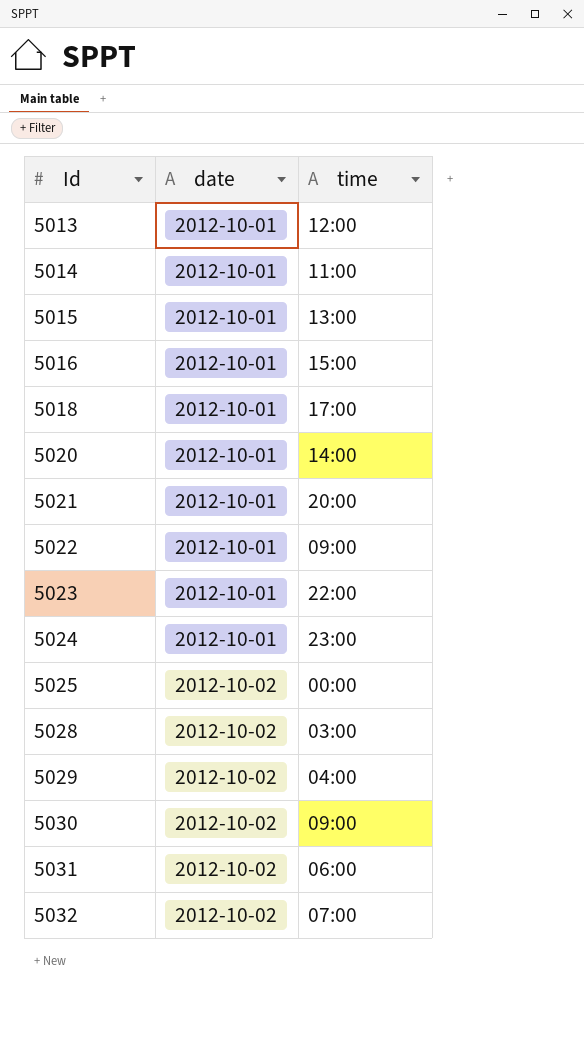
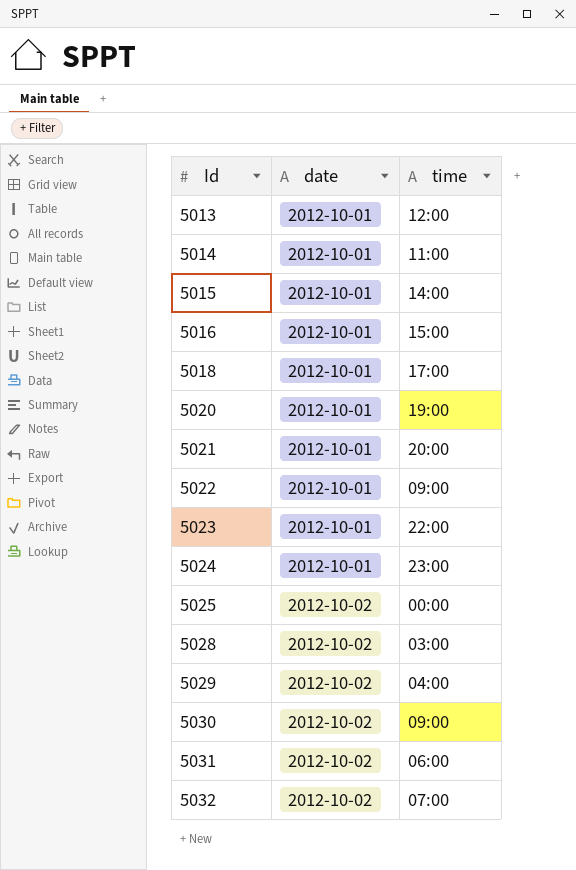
5015 | time: 13:00 -> 14:00
5020 | time: 14:00 -> 19:00

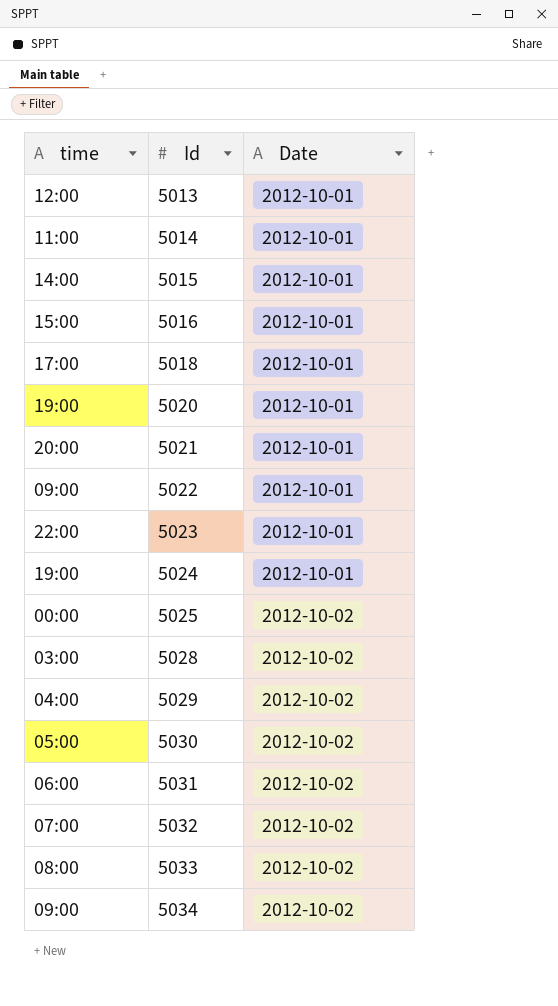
column time | position: 3 -> 1
column name: date -> Date
5024 | time: 23:00 -> 19:00
5030 | time: 09:00 -> 05:00
row 5033: none -> 08:00 | 2012-10-02
row 5034: none -> 09:00 | 2012-10-02

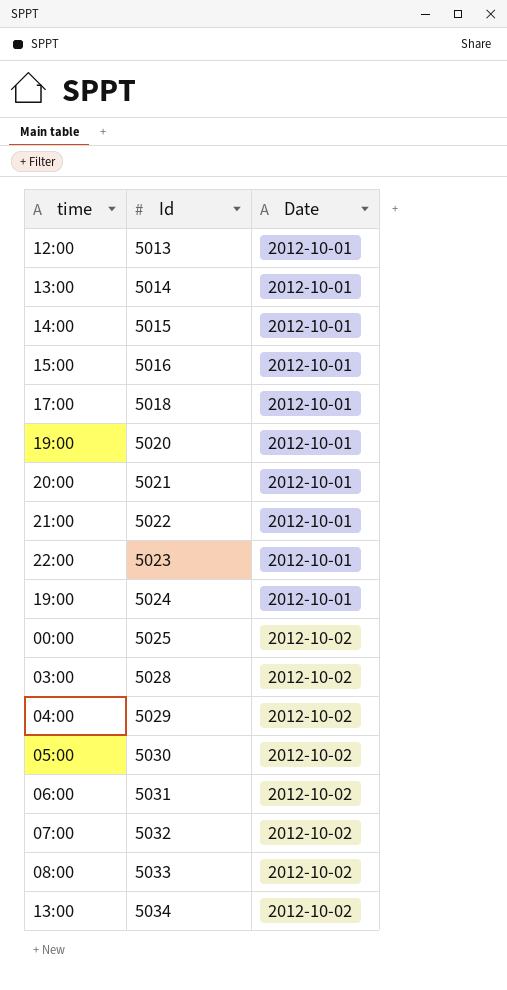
5014 | time: 11:00 -> 13:00
5022 | time: 09:00 -> 21:00
5034 | time: 09:00 -> 13:00

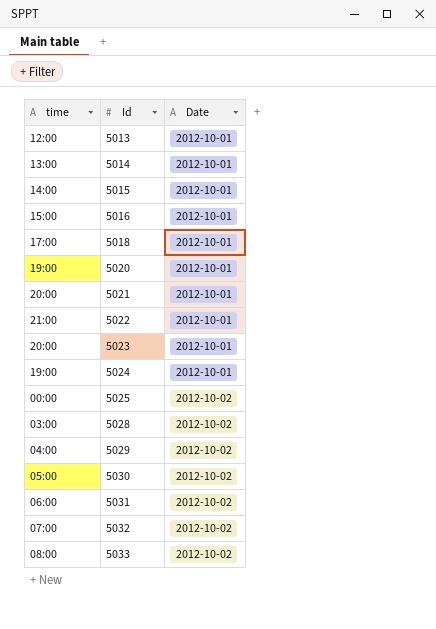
row 5034: 13:00 | 2012-10-02 -> none
5023 | time: 22:00 -> 20:00

